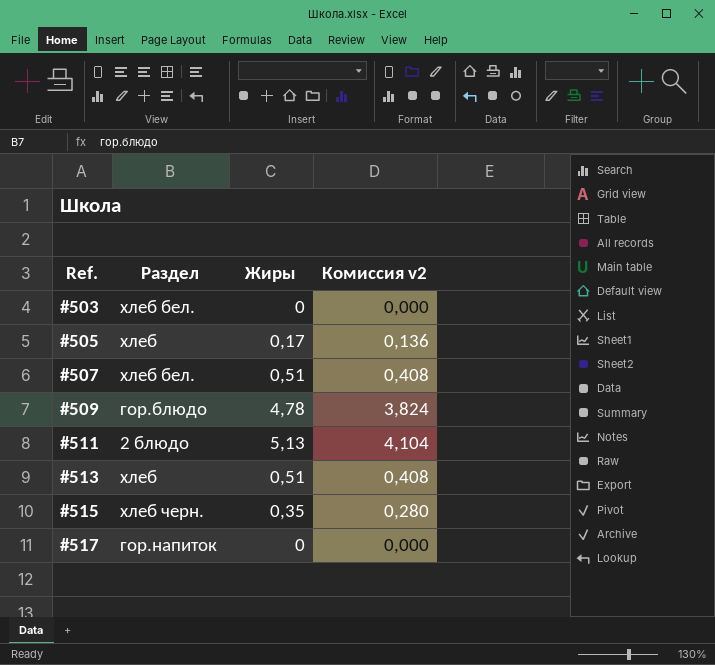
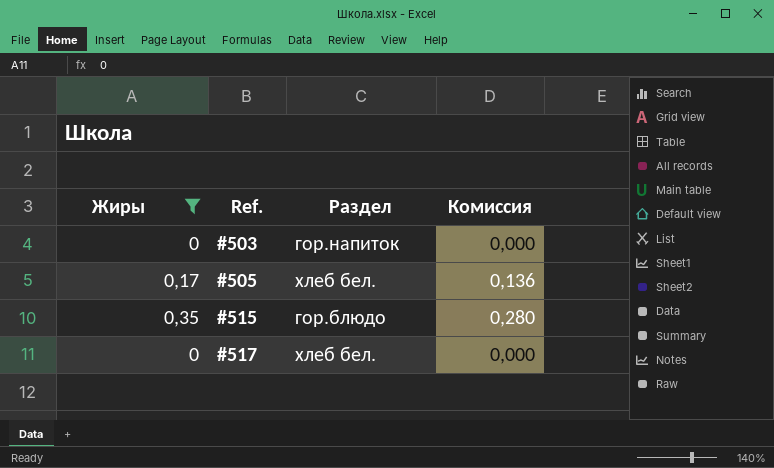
filter: none -> Жиры <= 0,35
column Жиры | position: 3 -> 1
column name: Комиссия v2 -> Комиссия
#503 | Раздел: хлеб бел. -> гор.напиток
#505 | Раздел: хлеб -> хлеб бел.
#515 | Раздел: хлеб черн. -> гор.блюдо
#517 | Раздел: гор.напиток -> хлеб бел.

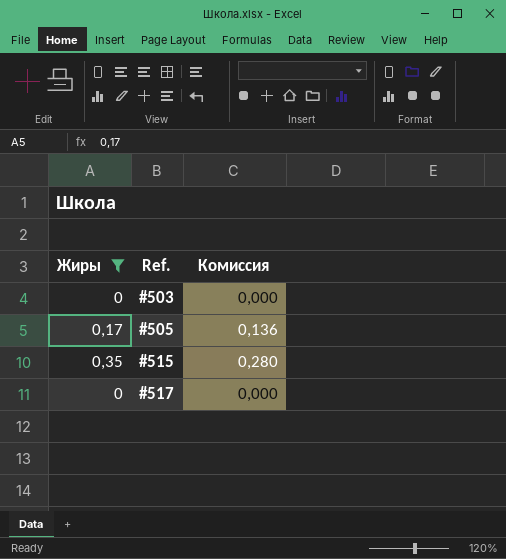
column Раздел | position: 3 -> none

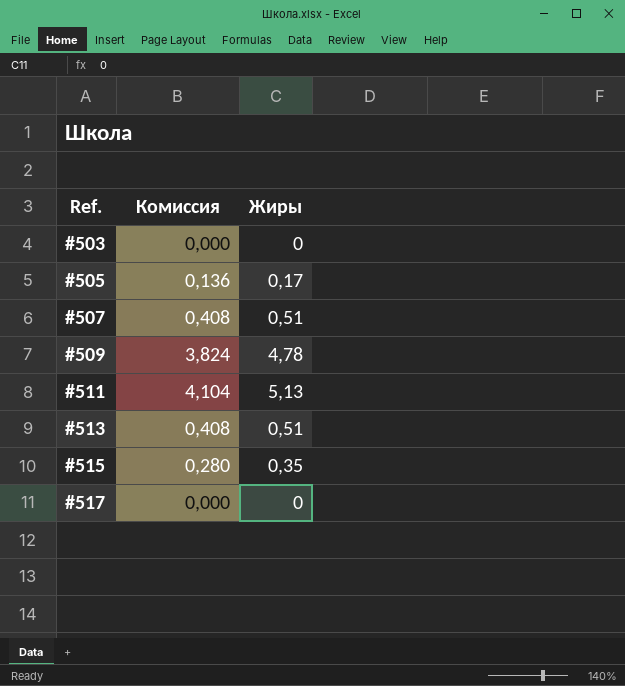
filter: Жиры <= 0,35 -> none
column Жиры | position: 1 -> 3

